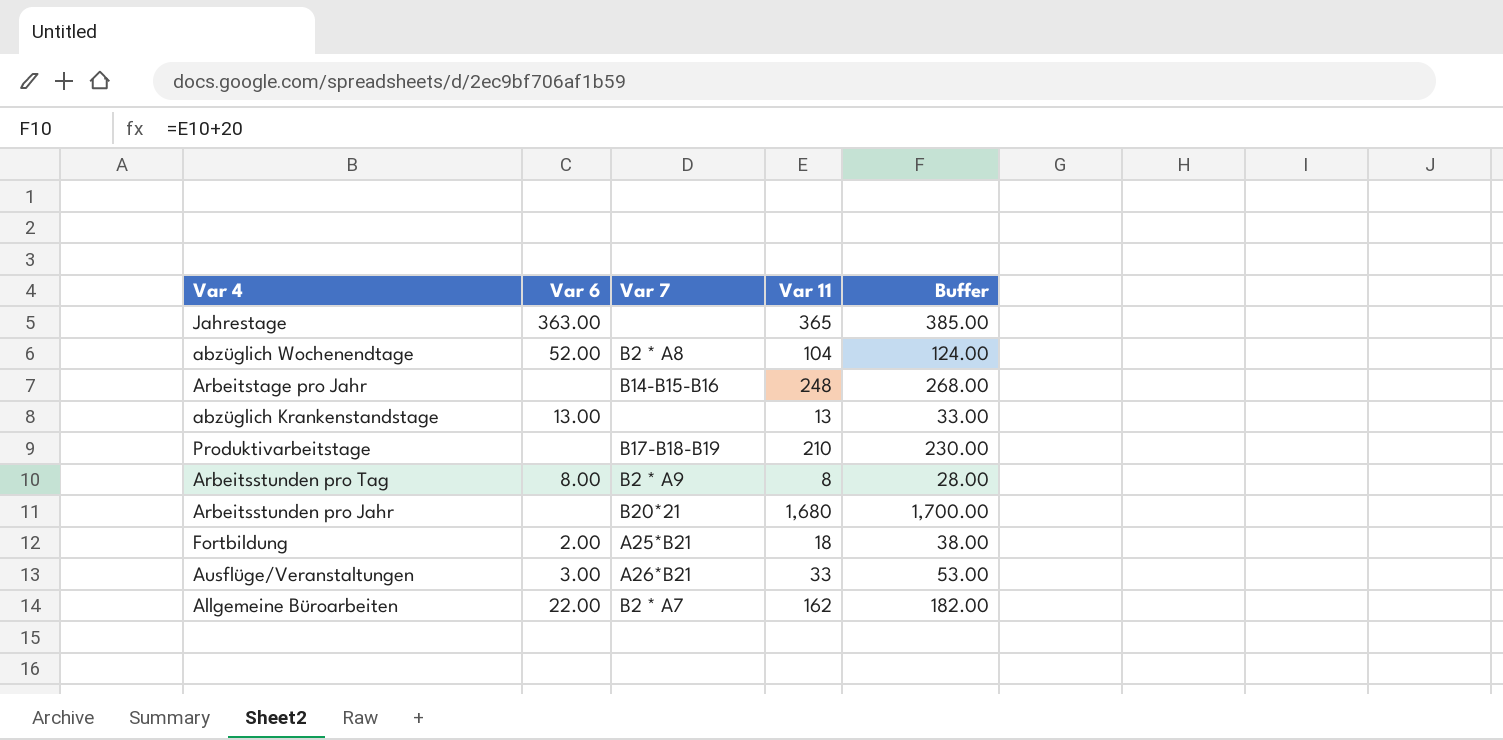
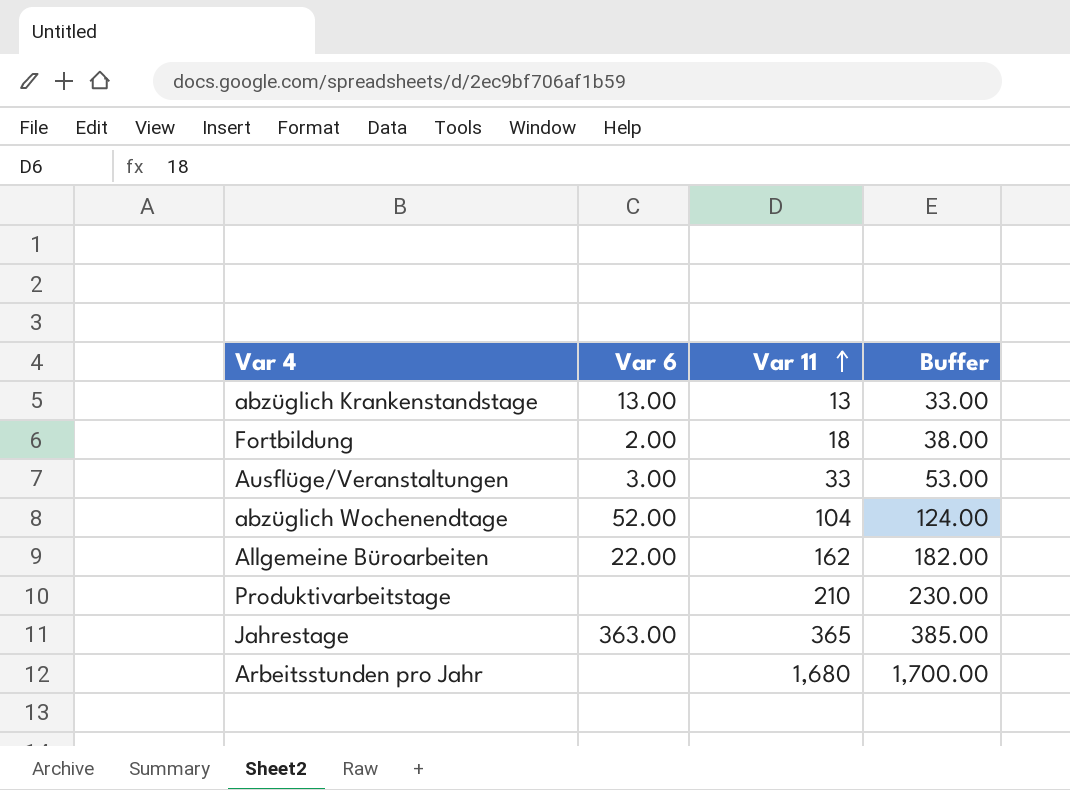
row order: none -> Var 11 ascending
column Var 7 | position: 3 -> none
row Arbeitstage pro Jahr: none | B14-B15-B16 | 248 | 268.00 -> none
row Arbeitsstunden pro Tag: 8.00 | B2 * A9 | 8 | 28.00 -> none

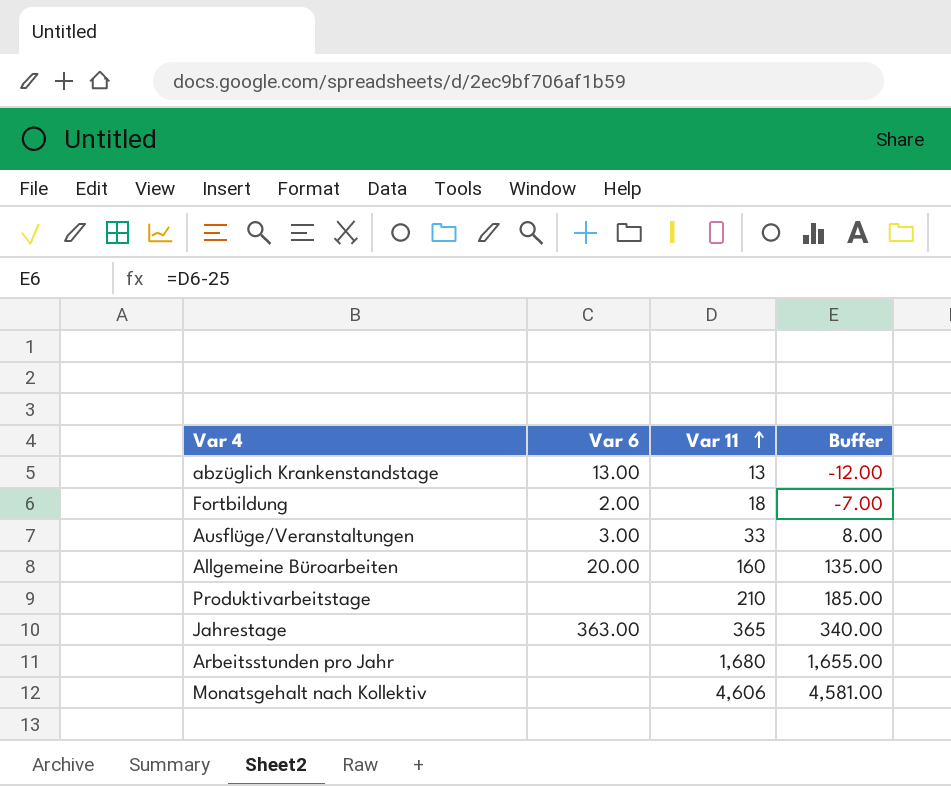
column Buffer | formula: [Var 11] + 20 -> [Var 11] - 25
row abzüglich Wochenendtage: 52.00 | 104 | 124.00 -> none
Allgemeine Büroarbeiten | Var 6: 22.00 -> 20.00
Allgemeine Büroarbeiten | Var 11: 162 -> 160
row Monatsgehalt nach Kollektiv: none -> none | 4,606 | 4,581.00

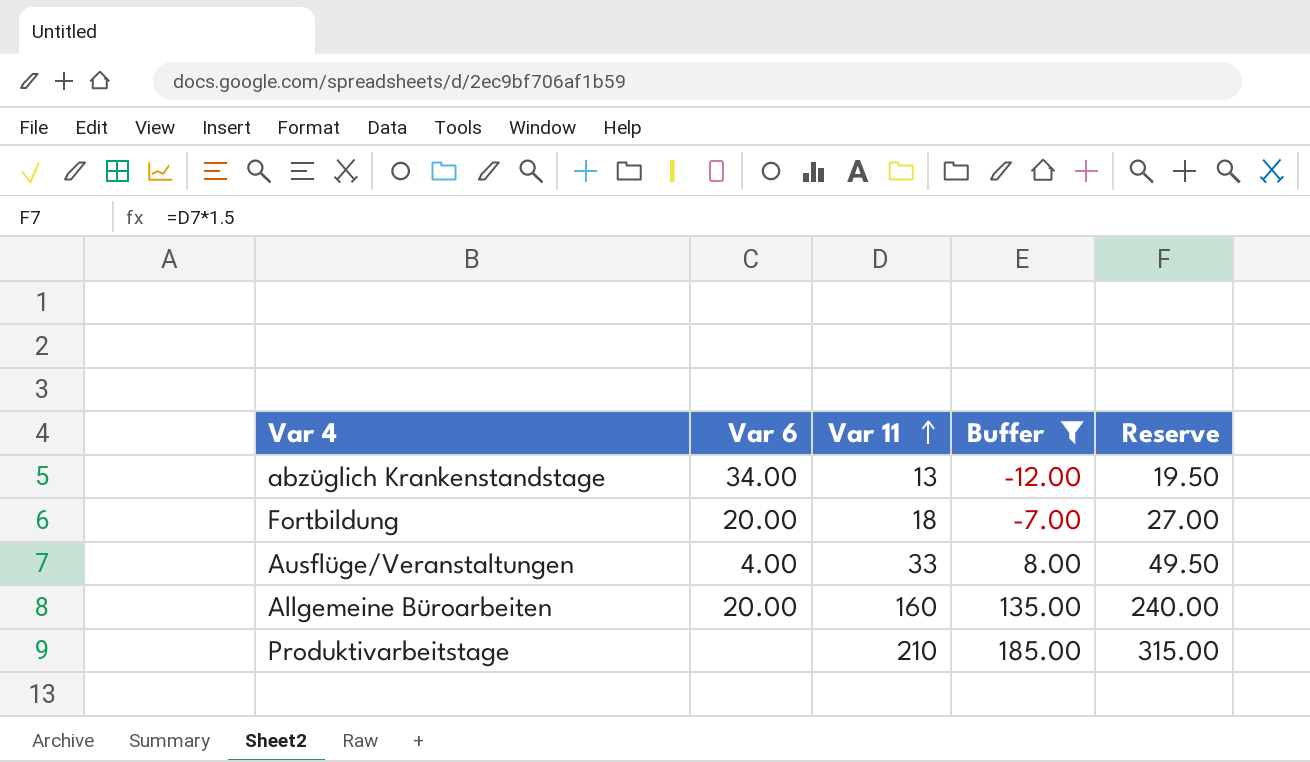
filter: none -> Buffer <= 185.00
column Reserve | formula: none -> [Var 11] * 1.5
abzüglich Krankenstandstage | Var 6: 13.00 -> 34.00
Fortbildung | Var 6: 2.00 -> 20.00
Ausflüge/Veranstaltungen | Var 6: 3.00 -> 4.00

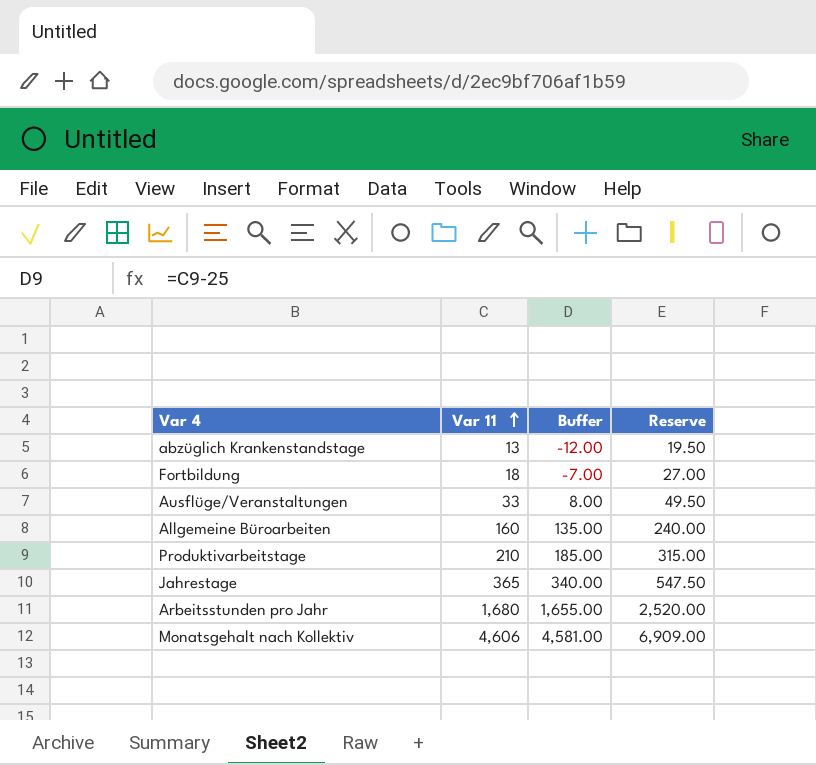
filter: Buffer <= 185.00 -> none
column Var 6 | position: 2 -> none

